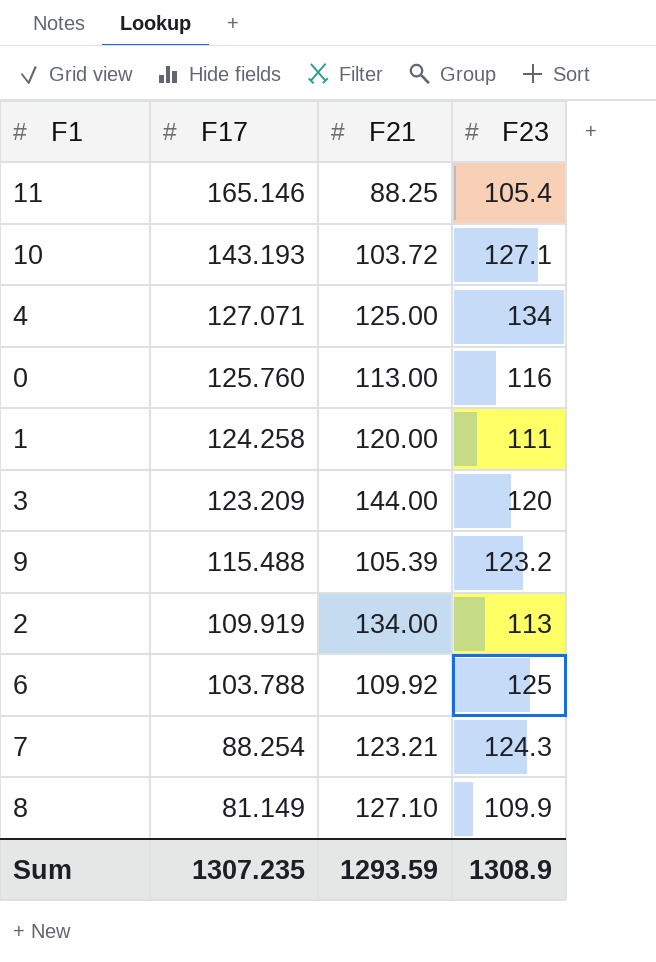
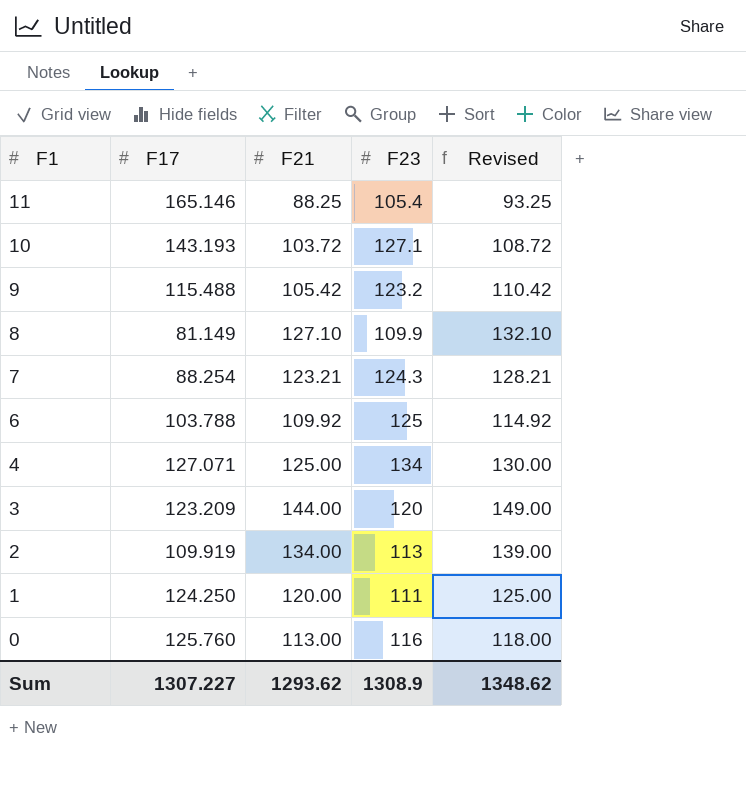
row order: F17 descending -> F1 descending
column Revised | formula: none -> [F21] + 5
9 | F21: 105.39 -> 105.42
1 | F17: 124.258 -> 124.250
Sum | F17: 1307.235 -> 1307.227
Sum | F21: 1293.59 -> 1293.62

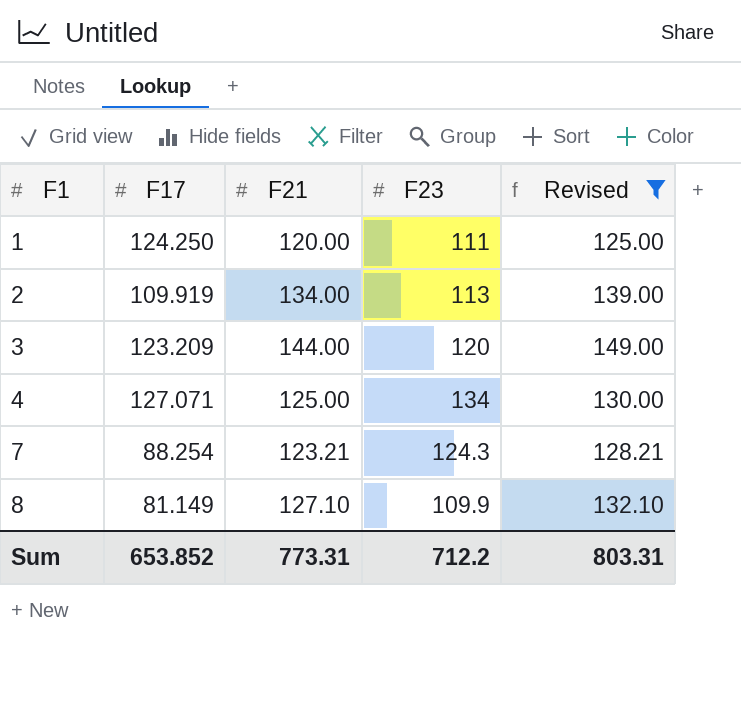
filter: none -> Revised >= 125.00
row order: F1 descending -> F1 ascending
Sum | F17: 1307.227 -> 653.852
Sum | F21: 1293.62 -> 773.31
Sum | F23: 1308.9 -> 712.2
Sum | Revised: 1348.62 -> 803.31

